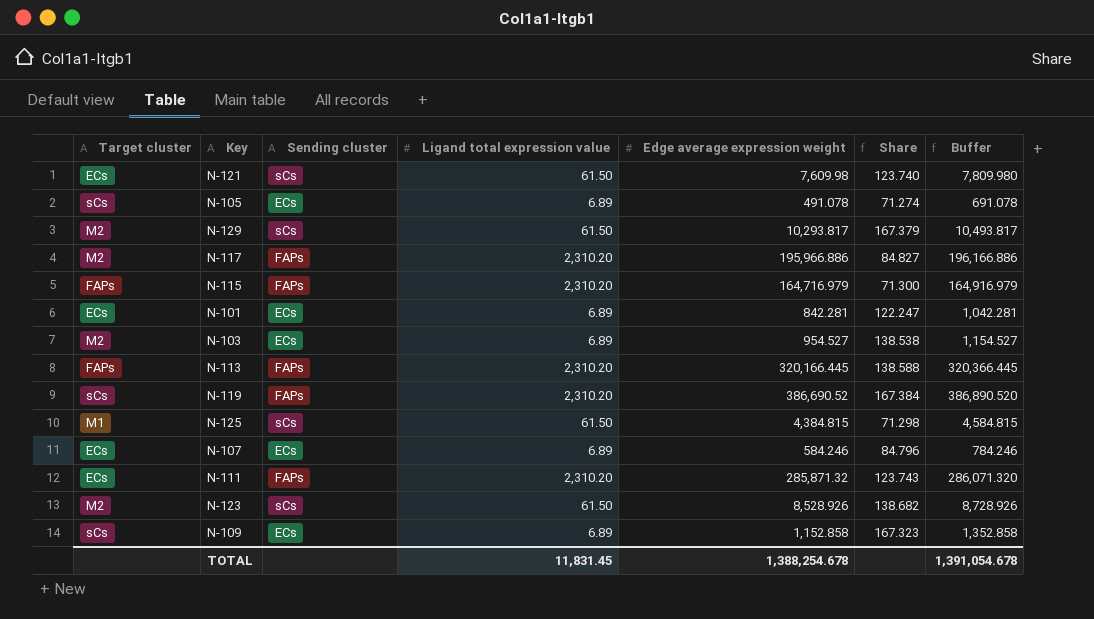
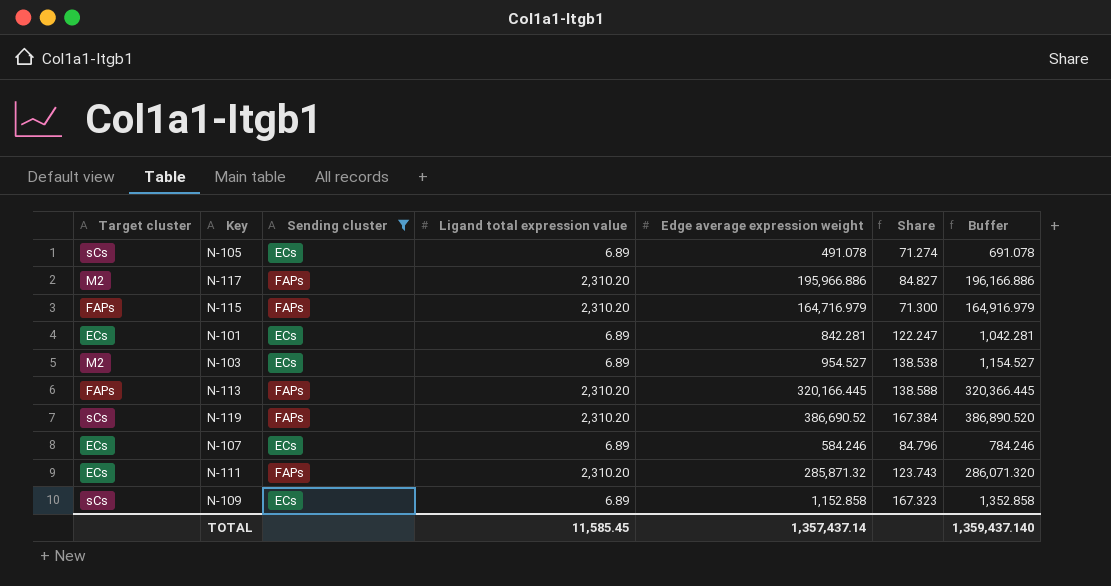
filter: none -> Sending cluster != sCs
TOTAL | Ligand total expression value: 11,831.45 -> 11,585.45
TOTAL | Edge average expression weight: 1,388,254.678 -> 1,357,437.14
TOTAL | Buffer: 1,391,054.678 -> 1,359,437.140

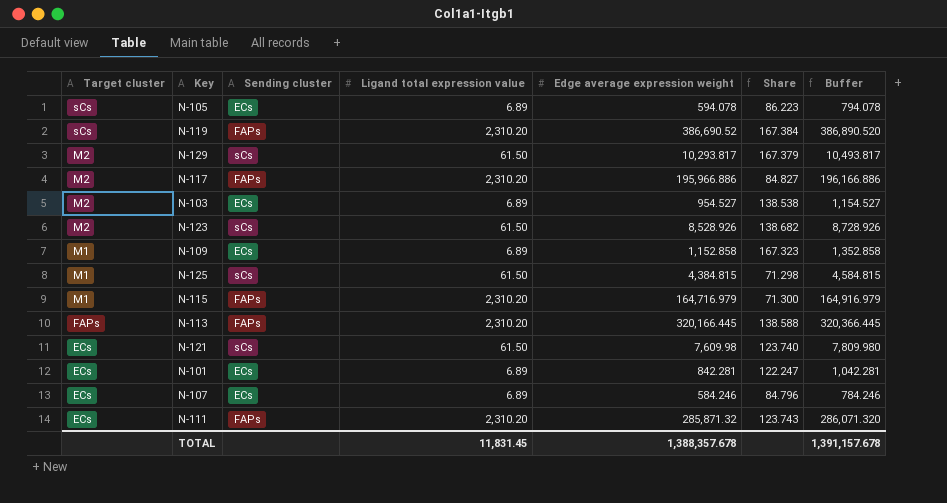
filter: Sending cluster != sCs -> none
row order: none -> Target cluster descending
N-105 | Edge average expression weight: 491.078 -> 594.078
N-105 | Share: 71.274 -> 86.223
N-105 | Buffer: 691.078 -> 794.078
N-109 | Target cluster: sCs -> M1
N-115 | Target cluster: FAPs -> M1
TOTAL | Ligand total expression value: 11,585.45 -> 11,831.45
TOTAL | Edge average expression weight: 1,357,437.14 -> 1,388,357.678
TOTAL | Buffer: 1,359,437.140 -> 1,391,157.678

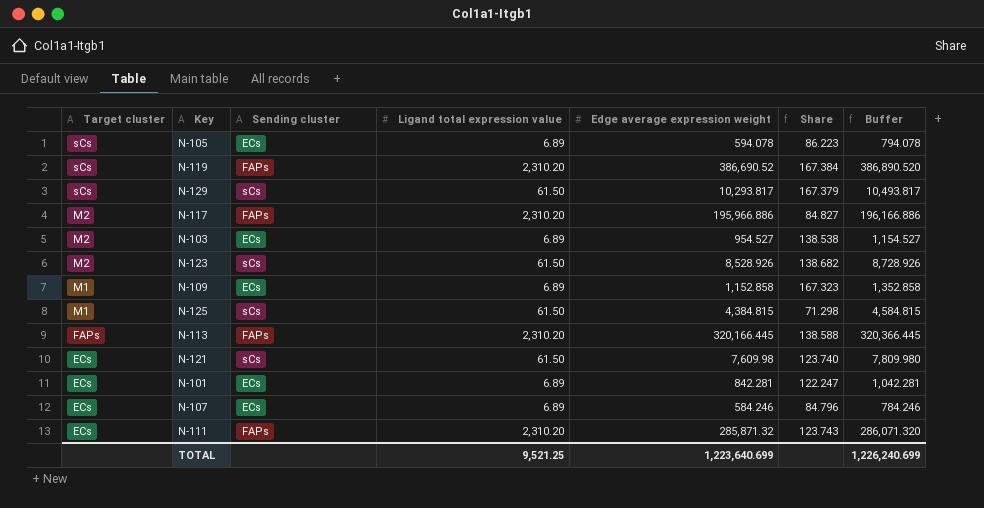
row N-115: M1 | FAPs | 2,310.20 | 164,716.979 | 71.300 | 164,916.979 -> none
N-129 | Target cluster: M2 -> sCs
TOTAL | Ligand total expression value: 11,831.45 -> 9,521.25
TOTAL | Edge average expression weight: 1,388,357.678 -> 1,223,640.699
TOTAL | Buffer: 1,391,157.678 -> 1,226,240.699

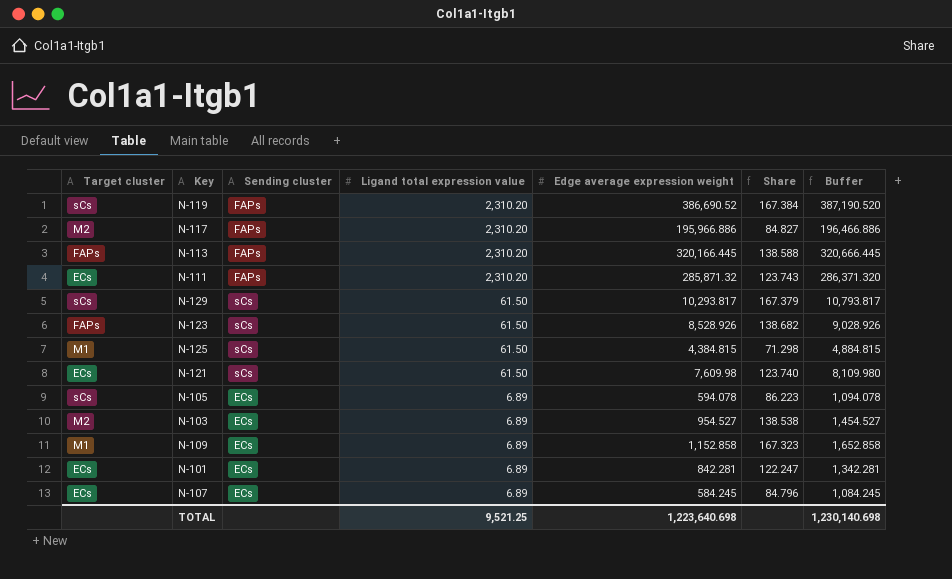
row order: Target cluster descending -> Ligand total expression value descending
column Buffer | formula: [Edge average expression weight] + 200 -> [Edge average expression weight] + 500
N-123 | Target cluster: M2 -> FAPs
N-107 | Edge average expression weight: 584.246 -> 584.245
TOTAL | Edge average expression weight: 1,223,640.699 -> 1,223,640.698
TOTAL | Buffer: 1,226,240.699 -> 1,230,140.698

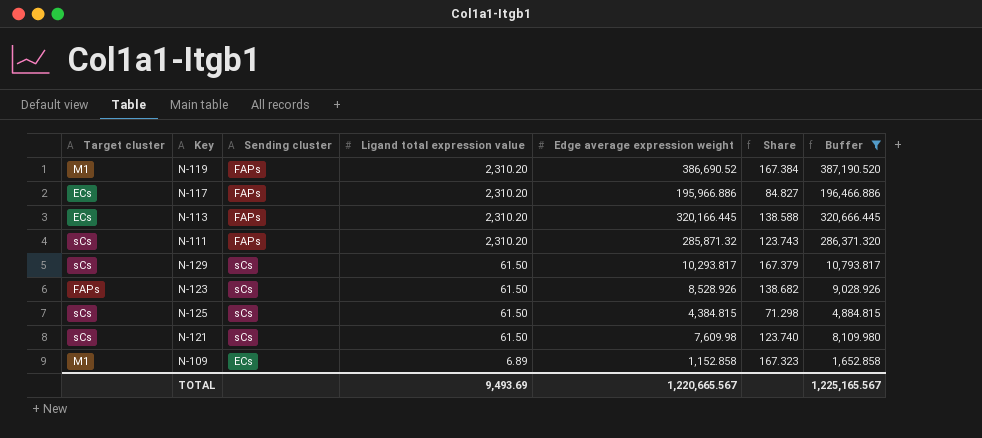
filter: none -> Buffer >= 1,652.858
N-119 | Target cluster: sCs -> M1
N-117 | Target cluster: M2 -> ECs
N-113 | Target cluster: FAPs -> ECs
N-111 | Target cluster: ECs -> sCs
N-125 | Target cluster: M1 -> sCs
N-121 | Target cluster: ECs -> sCs
TOTAL | Ligand total expression value: 9,521.25 -> 9,493.69
TOTAL | Edge average expression weight: 1,223,640.698 -> 1,220,665.567
TOTAL | Buffer: 1,230,140.698 -> 1,225,165.567

